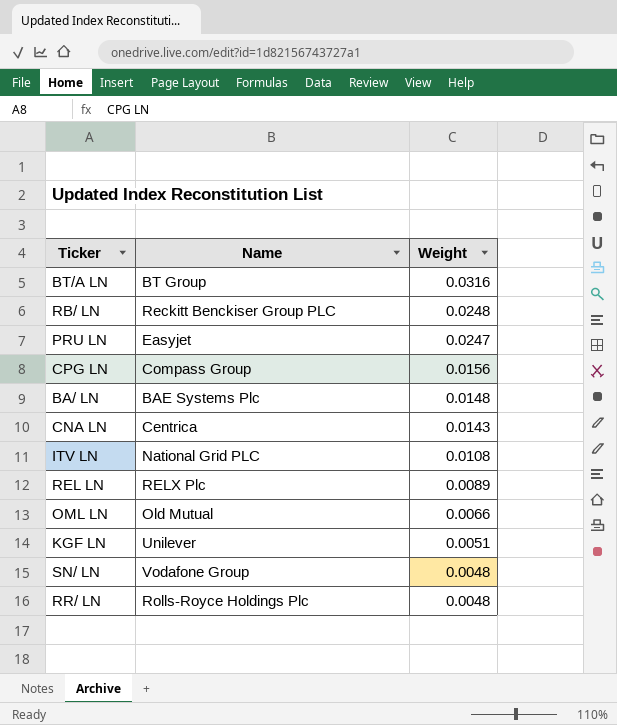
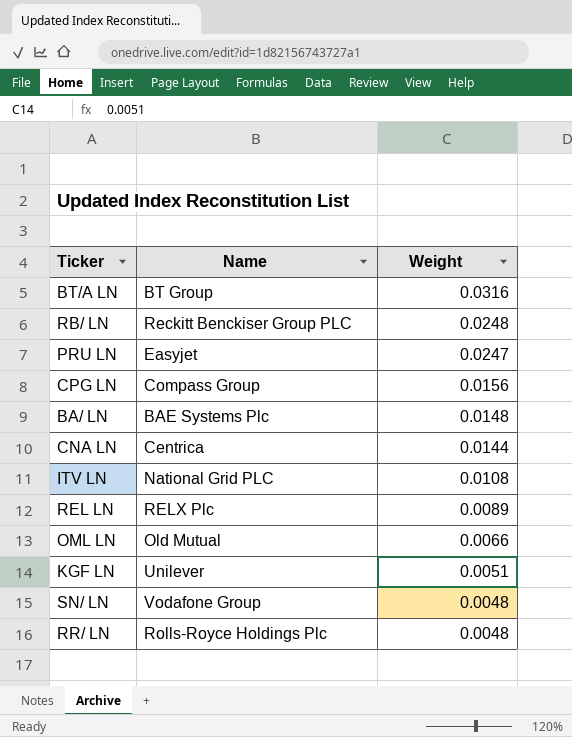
CNA LN | Weight: 0.0143 -> 0.0144

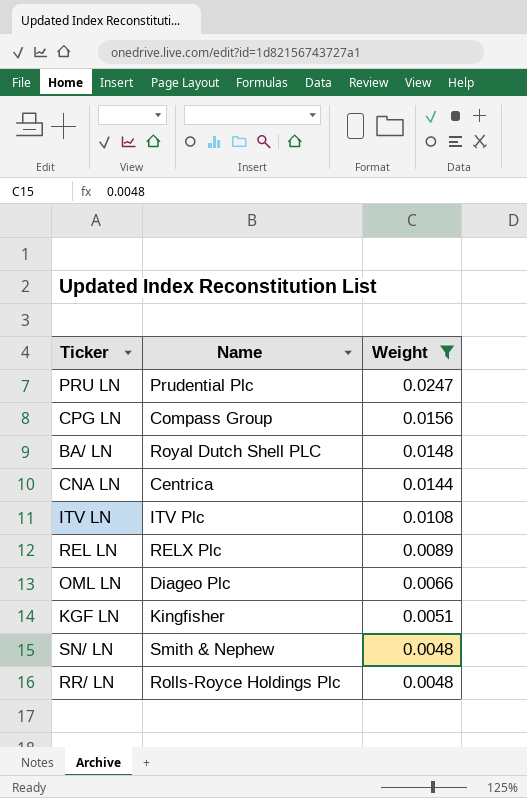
filter: none -> Weight <= 0.0247
PRU LN | Name: Easyjet -> Prudential Plc
BA/ LN | Name: BAE Systems Plc -> Royal Dutch Shell PLC
ITV LN | Name: National Grid PLC -> ITV Plc
OML LN | Name: Old Mutual -> Diageo Plc
KGF LN | Name: Unilever -> Kingfisher
SN/ LN | Name: Vodafone Group -> Smith & Nephew

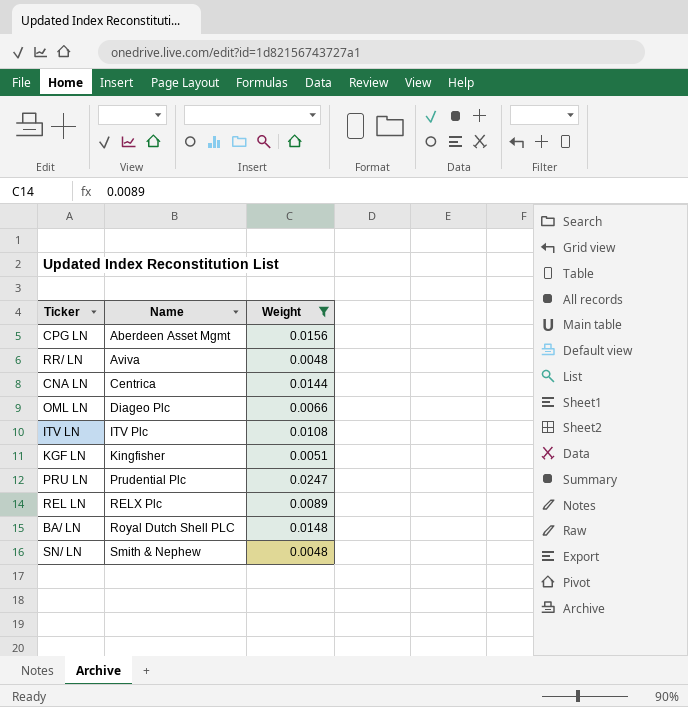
row order: Weight descending -> Name ascending
CPG LN | Name: Compass Group -> Aberdeen Asset Mgmt
RR/ LN | Name: Rolls-Royce Holdings Plc -> Aviva

